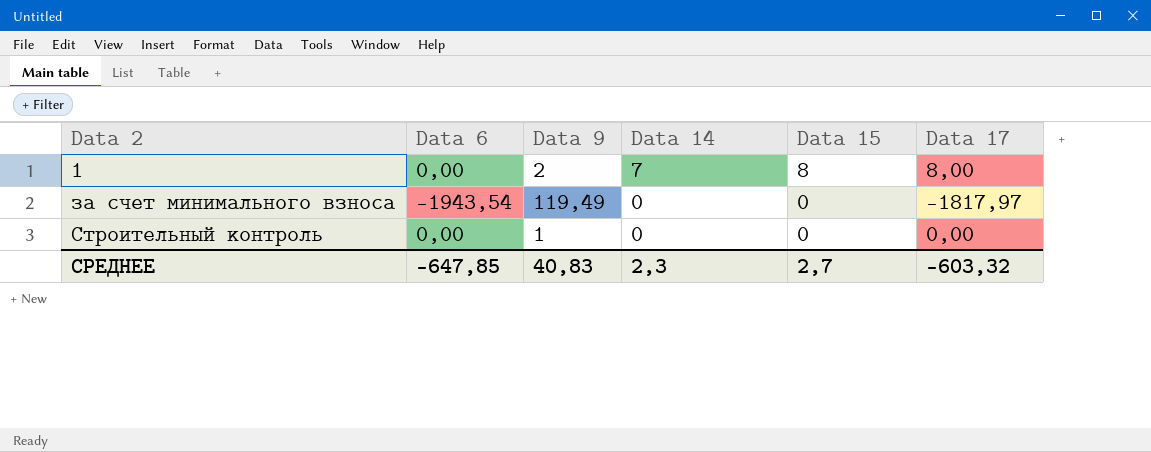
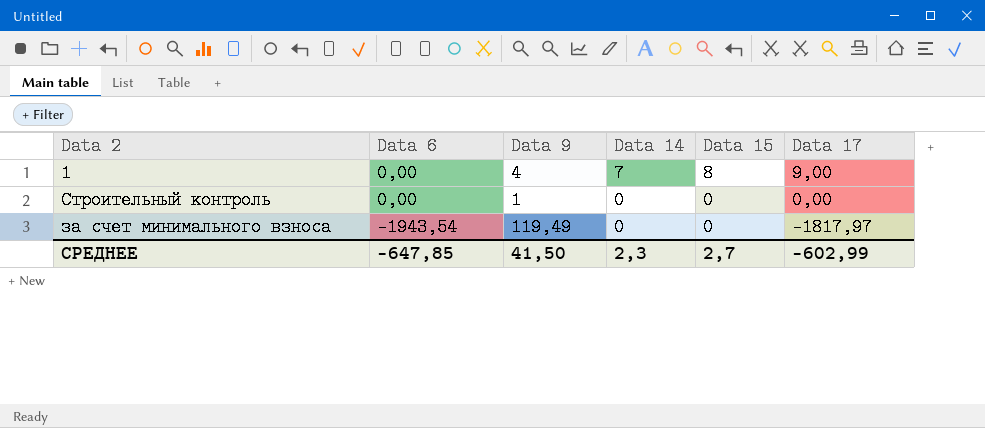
row order: Data 2 ascending -> Data 6 descending
1 | Data 9: 2 -> 4
1 | Data 17: 8,00 -> 9,00
СРЕДНЕЕ | Data 9: 40,83 -> 41,50
СРЕДНЕЕ | Data 17: -603,32 -> -602,99

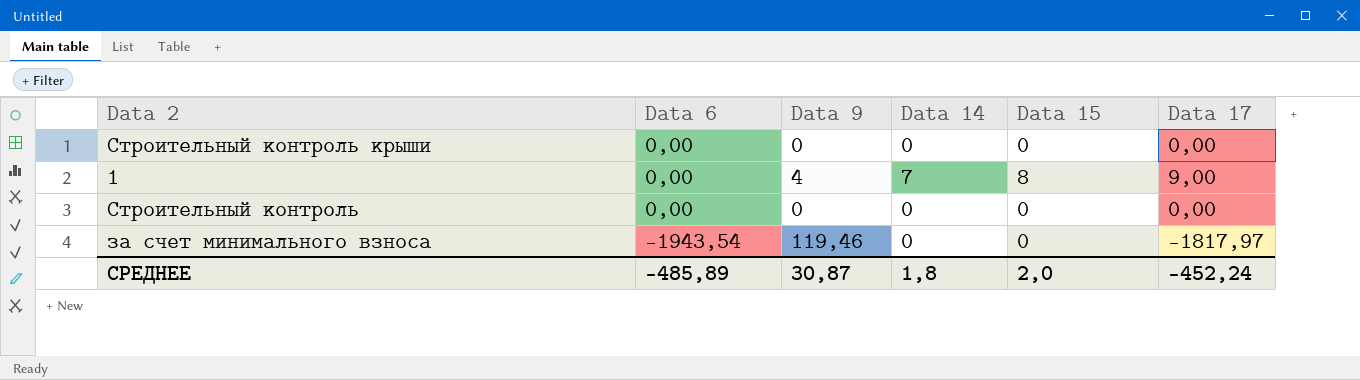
row Строительный контроль крыши: none -> 0,00 | 0 | 0 | 0 | 0,00
Строительный контроль | Data 9: 1 -> 0
за счет минимального взноса | Data 9: 119,49 -> 119,46
СРЕДНЕЕ | Data 6: -647,85 -> -485,89
СРЕДНЕЕ | Data 9: 41,50 -> 30,87
СРЕДНЕЕ | Data 14: 2,3 -> 1,8
СРЕДНЕЕ | Data 15: 2,7 -> 2,0
СРЕДНЕЕ | Data 17: -602,99 -> -452,24

